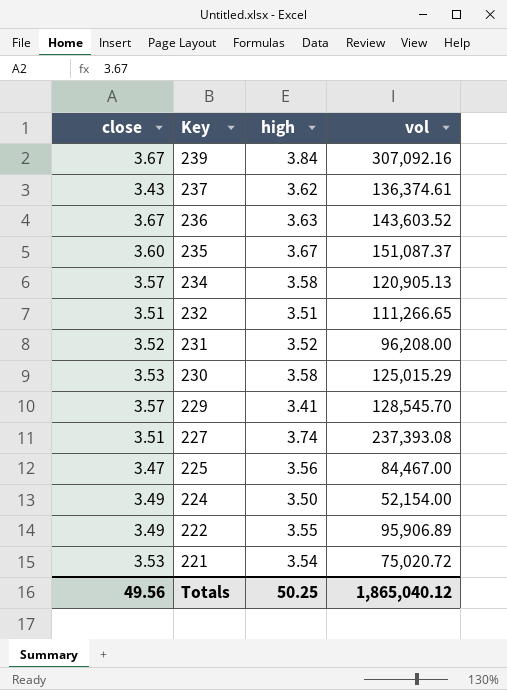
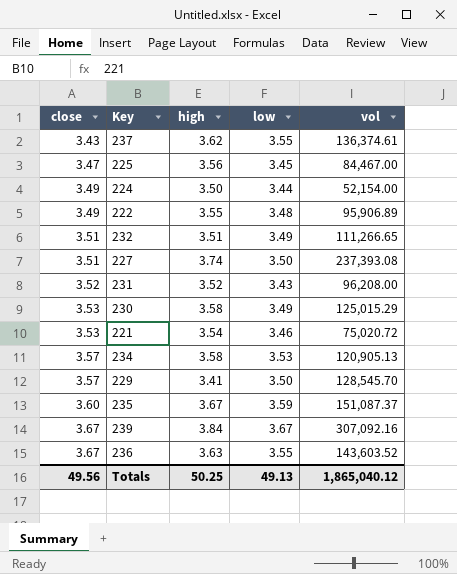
row order: Key descending -> close ascending
column low | position: none -> 4

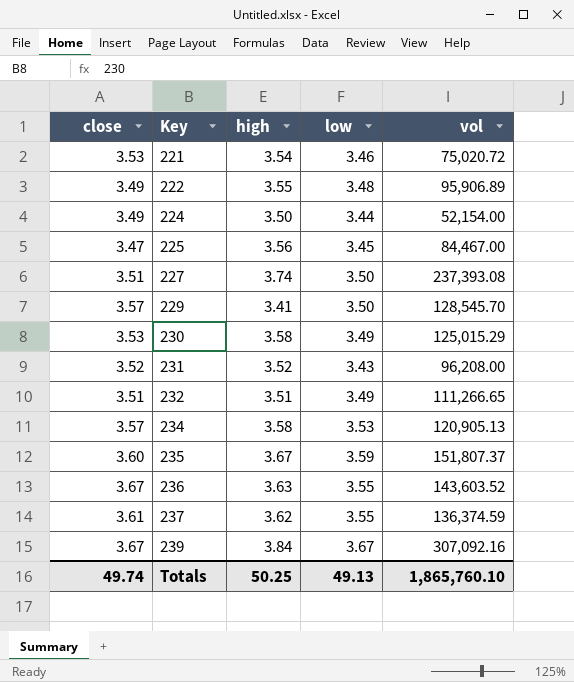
row order: close ascending -> Key ascending
235 | vol: 151,087.37 -> 151,807.37
237 | close: 3.43 -> 3.61
237 | vol: 136,374.61 -> 136,374.59
Totals | close: 49.56 -> 49.74
Totals | vol: 1,865,040.12 -> 1,865,760.10

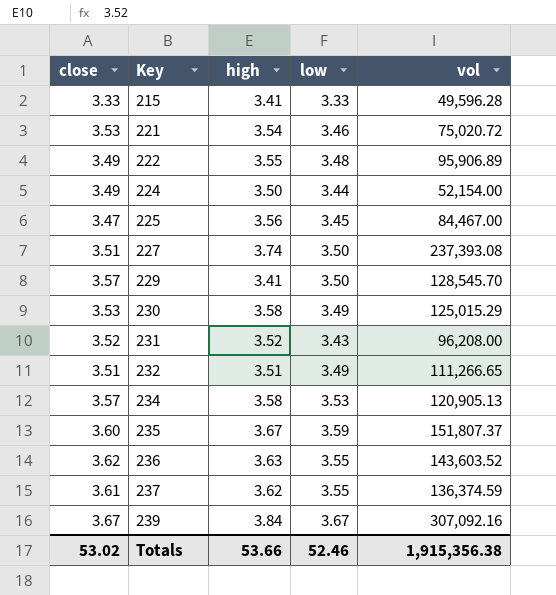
row 215: none -> 3.33 | 3.41 | 3.33 | 49,596.28
236 | close: 3.67 -> 3.62
Totals | close: 49.74 -> 53.02
Totals | high: 50.25 -> 53.66
Totals | low: 49.13 -> 52.46
Totals | vol: 1,865,760.10 -> 1,915,356.38

